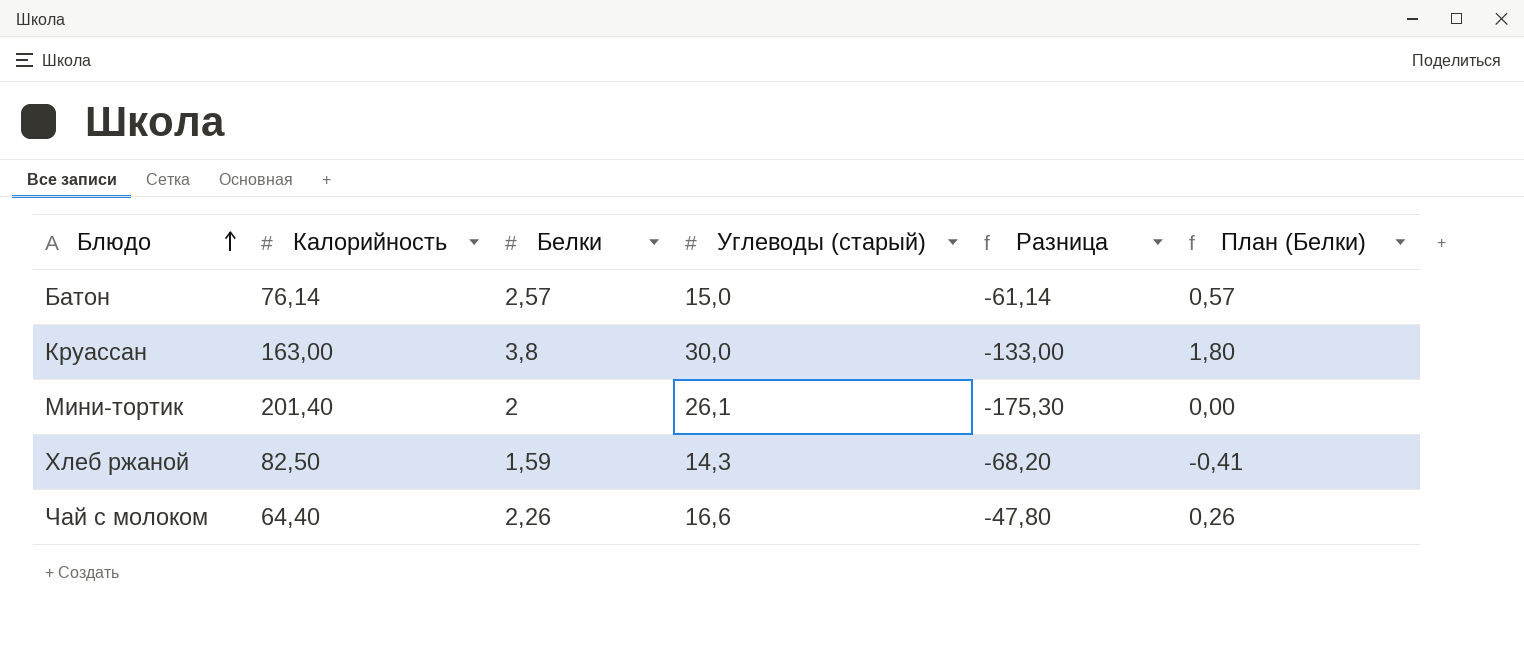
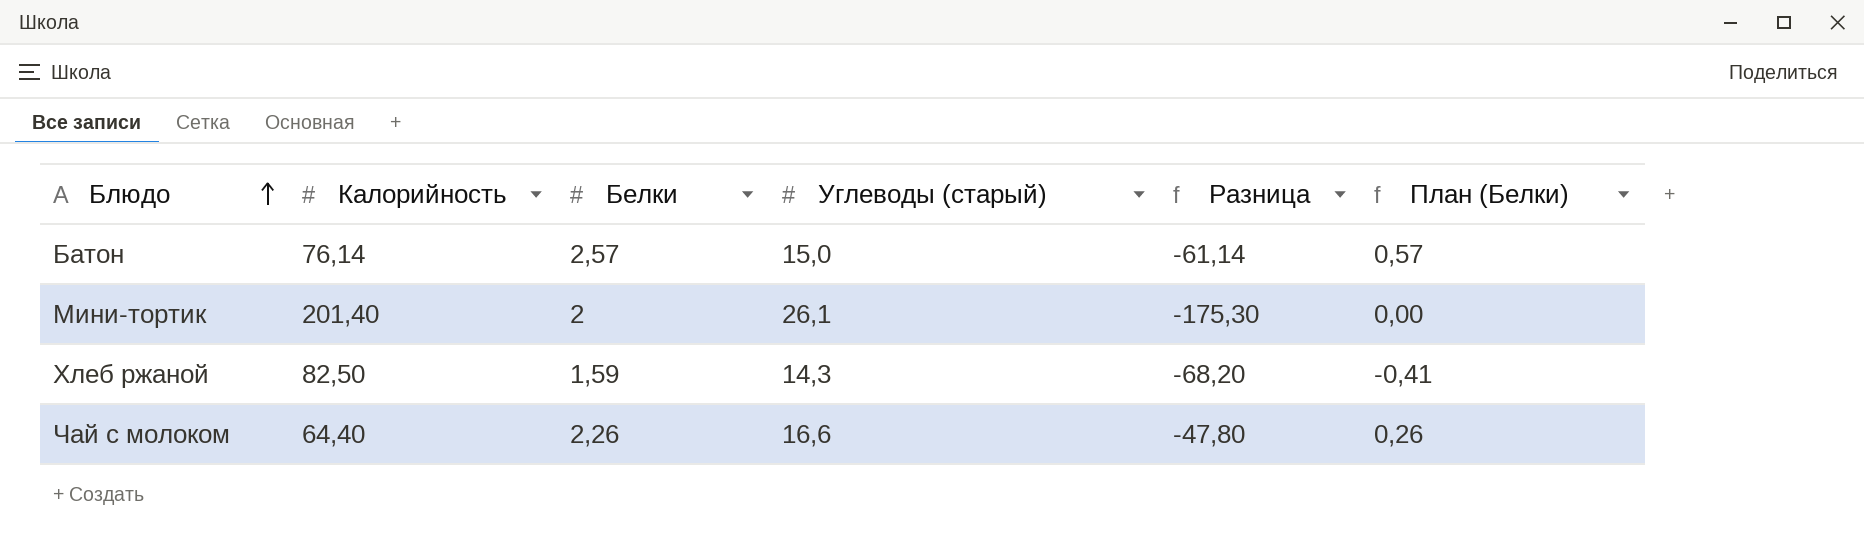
row Круассан: 163,00 | 3,8 | 30,0 | -133,00 | 1,80 -> none

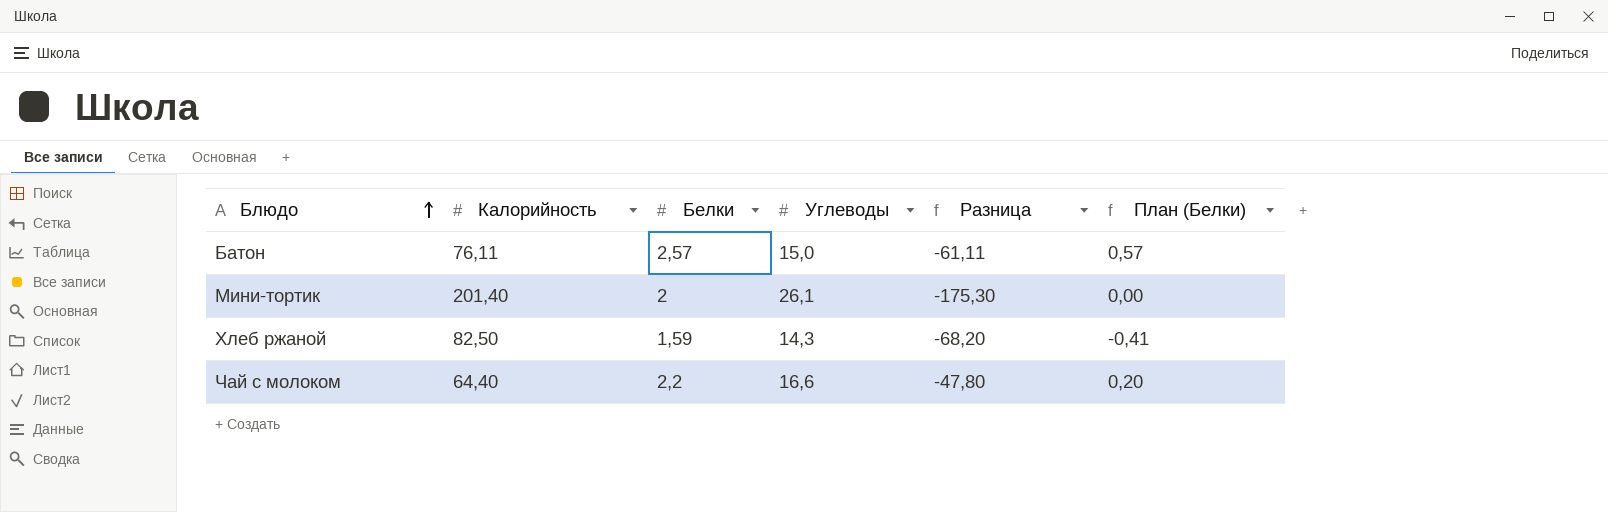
column name: Углеводы (старый) -> Углеводы
Батон | Калорийность: 76,14 -> 76,11
Батон | Разница: -61,14 -> -61,11
Чай с молоком | Белки: 2,26 -> 2,2
Чай с молоком | План (Белки): 0,26 -> 0,20

